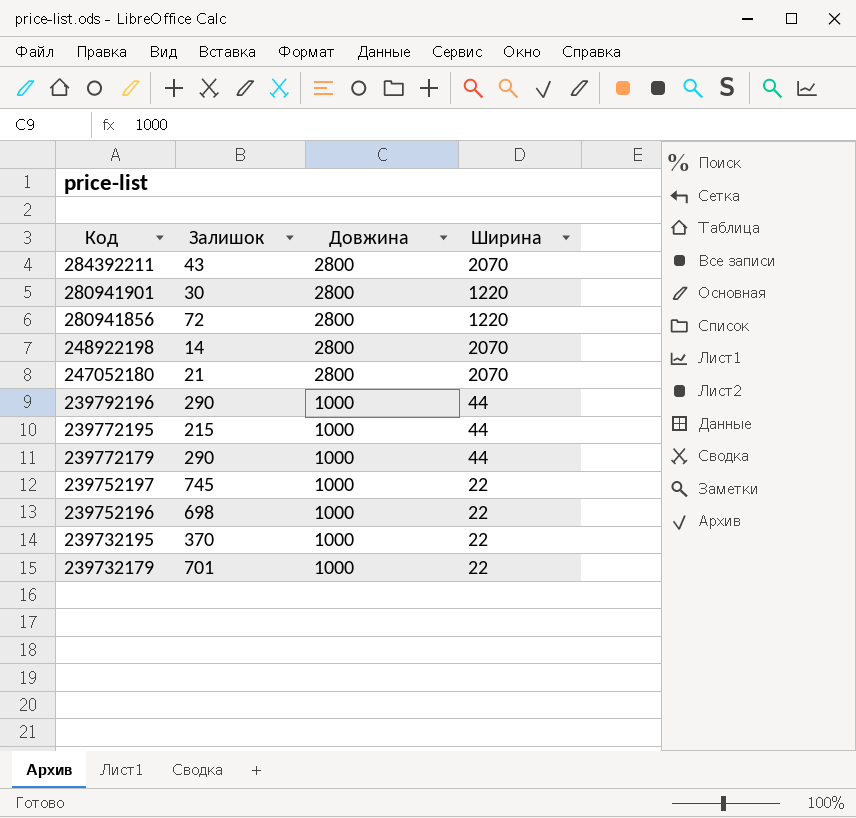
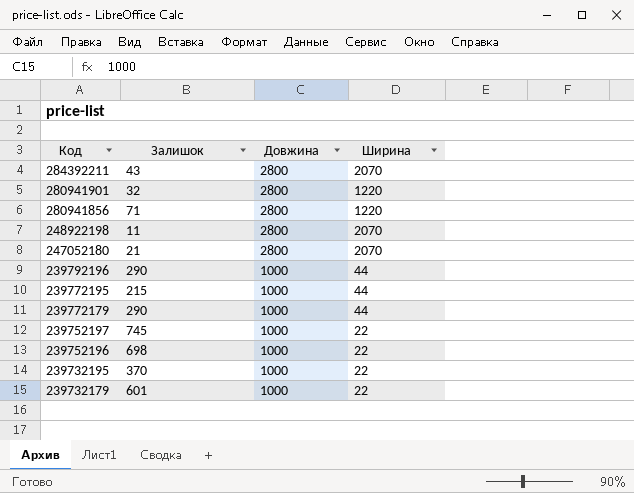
280941901 | Залишок: 30 -> 32
280941856 | Залишок: 72 -> 71
248922198 | Залишок: 14 -> 11
239732179 | Залишок: 701 -> 601

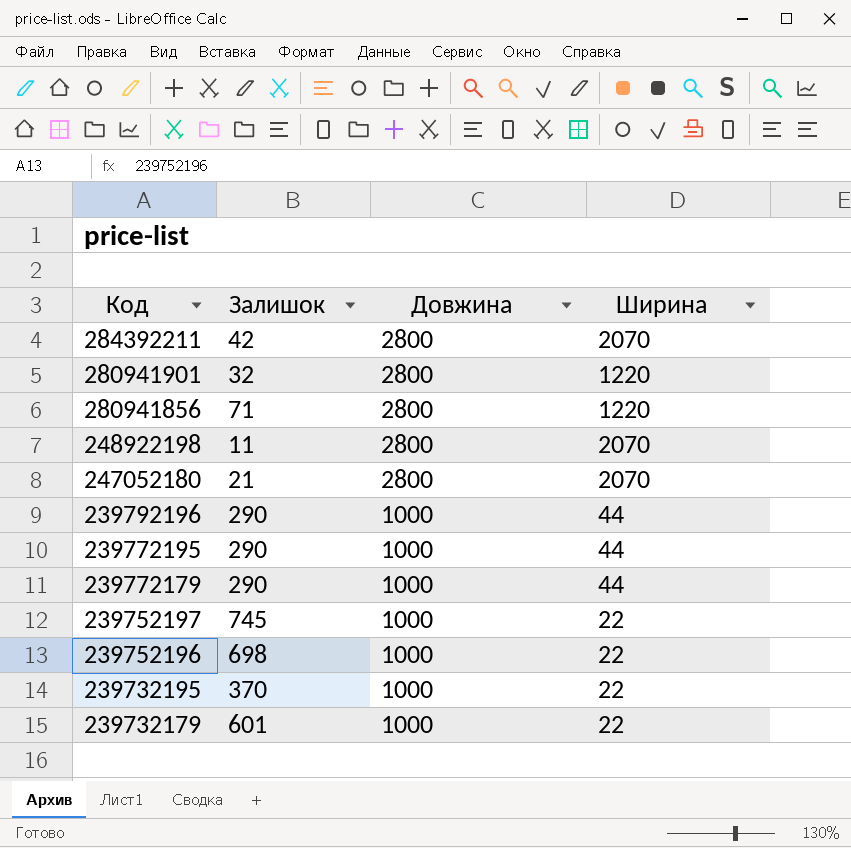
284392211 | Залишок: 43 -> 42
239772195 | Залишок: 215 -> 290

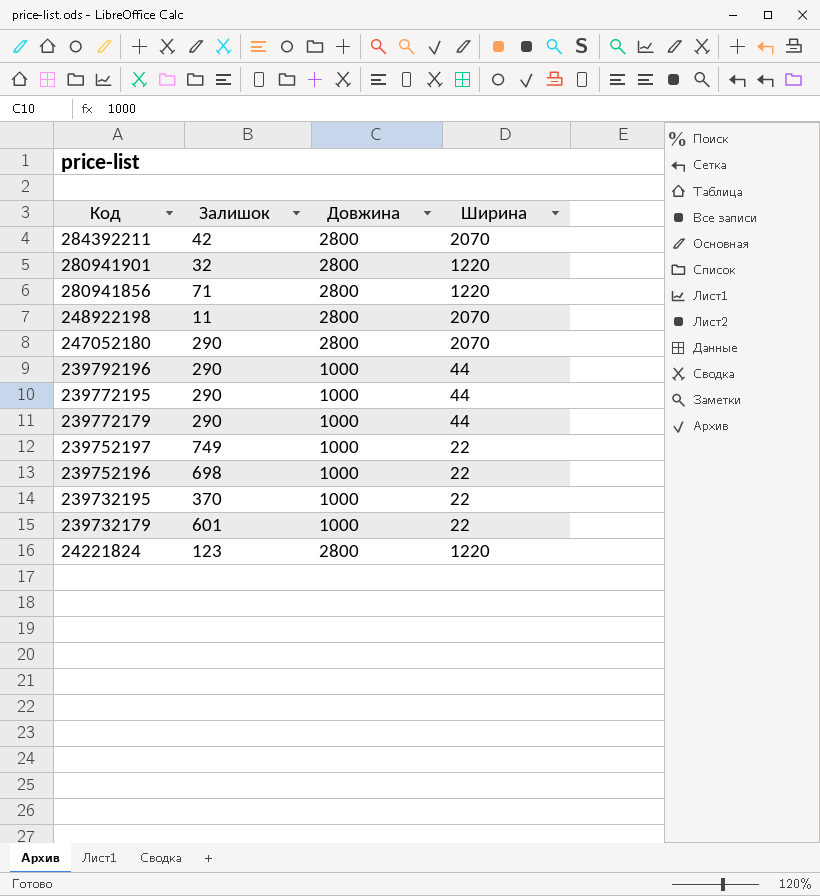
247052180 | Залишок: 21 -> 290
239752197 | Залишок: 745 -> 749
row 24221824: none -> 123 | 2800 | 1220

